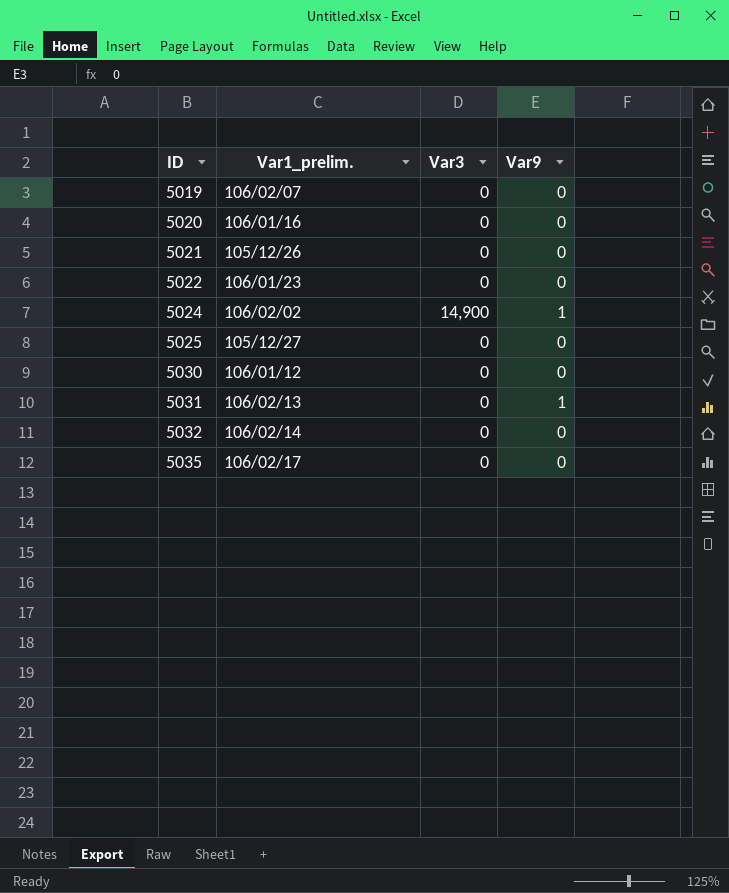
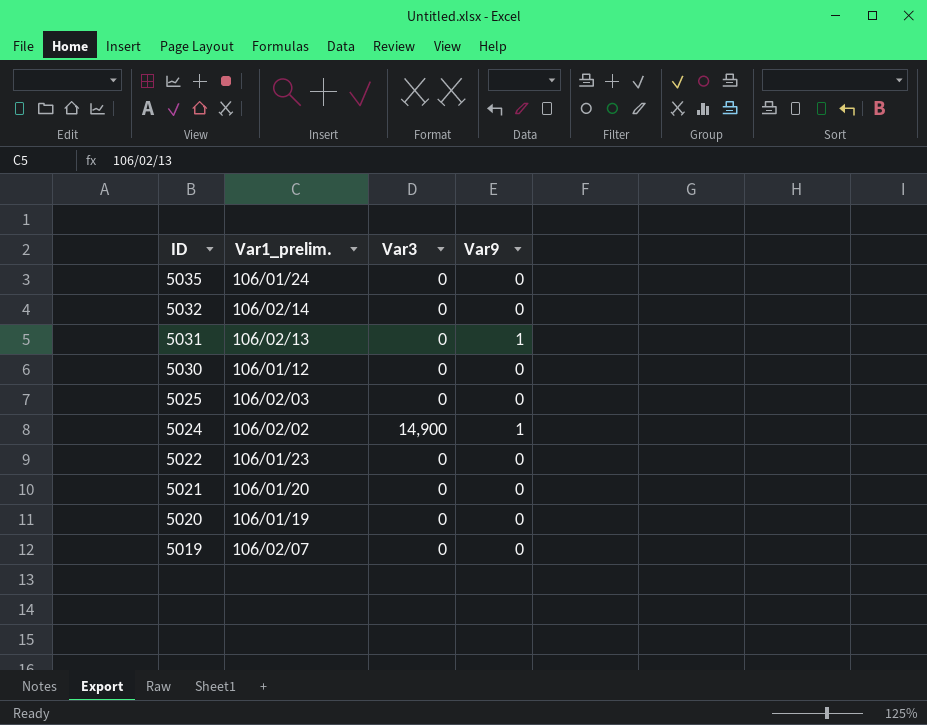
row order: ID ascending -> ID descending
5035 | Var1_prelim.: 106/02/17 -> 106/01/24
5025 | Var1_prelim.: 105/12/27 -> 106/02/03
5021 | Var1_prelim.: 105/12/26 -> 106/01/20
5020 | Var1_prelim.: 106/01/16 -> 106/01/19

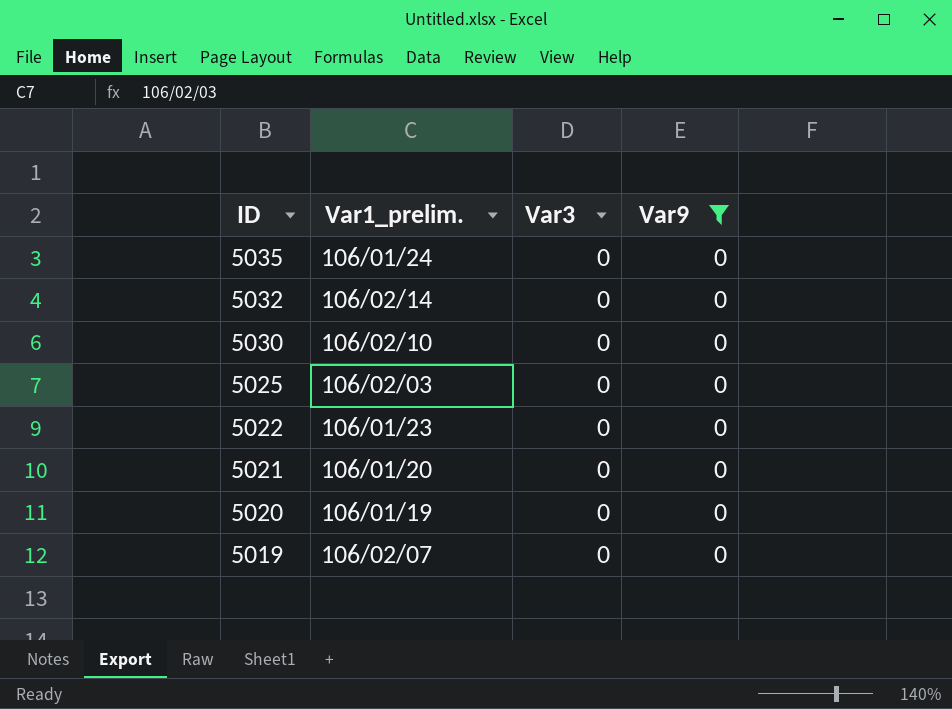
filter: none -> Var9 = 0
5030 | Var1_prelim.: 106/01/12 -> 106/02/10

